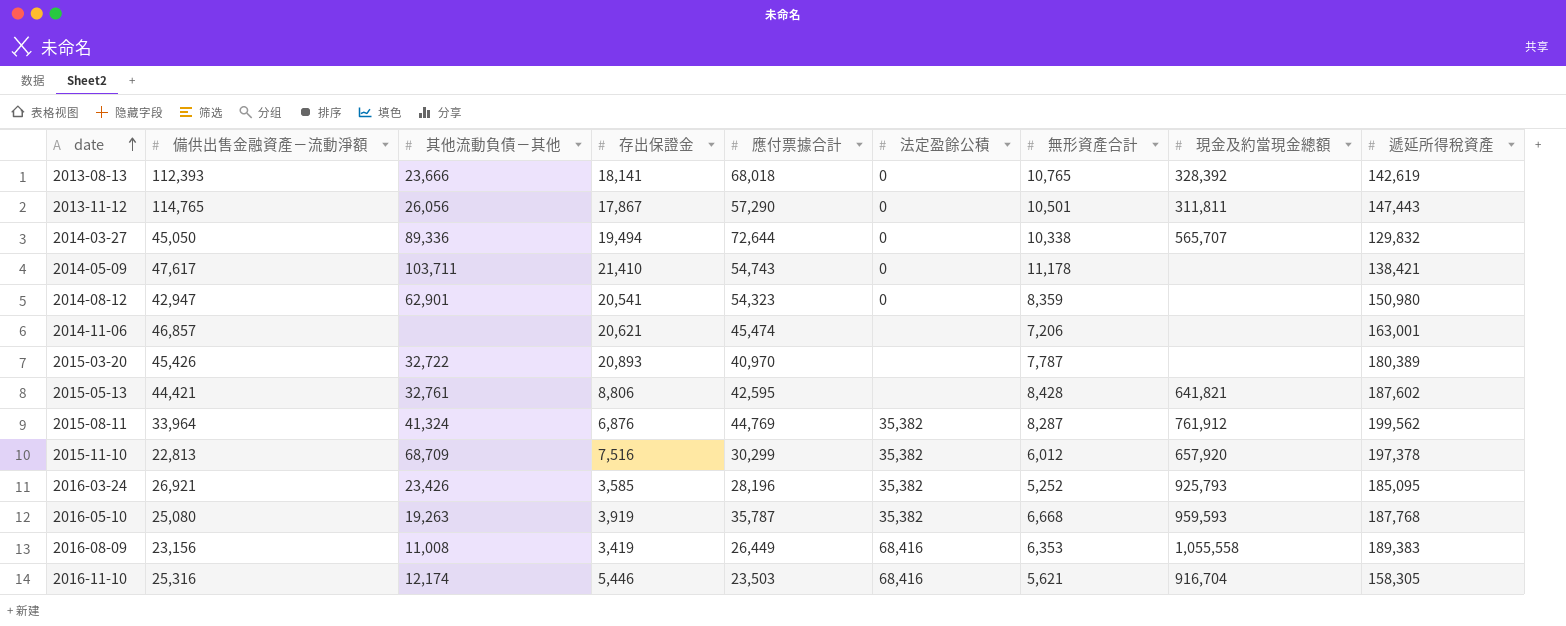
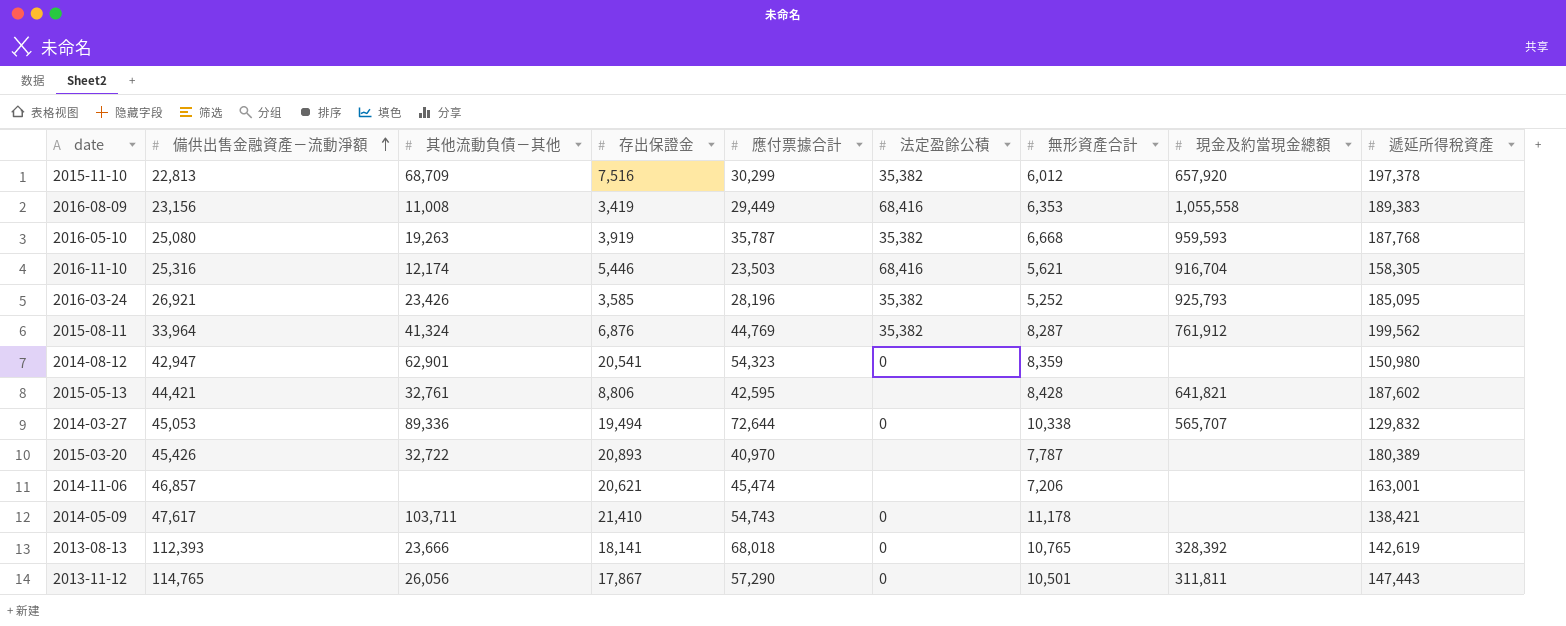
row order: date ascending -> 備供出售金融資產－流動淨額 ascending
2016-08-09 | 應付票據合計: 26,449 -> 29,449
2014-03-27 | 備供出售金融資產－流動淨額: 45,050 -> 45,053

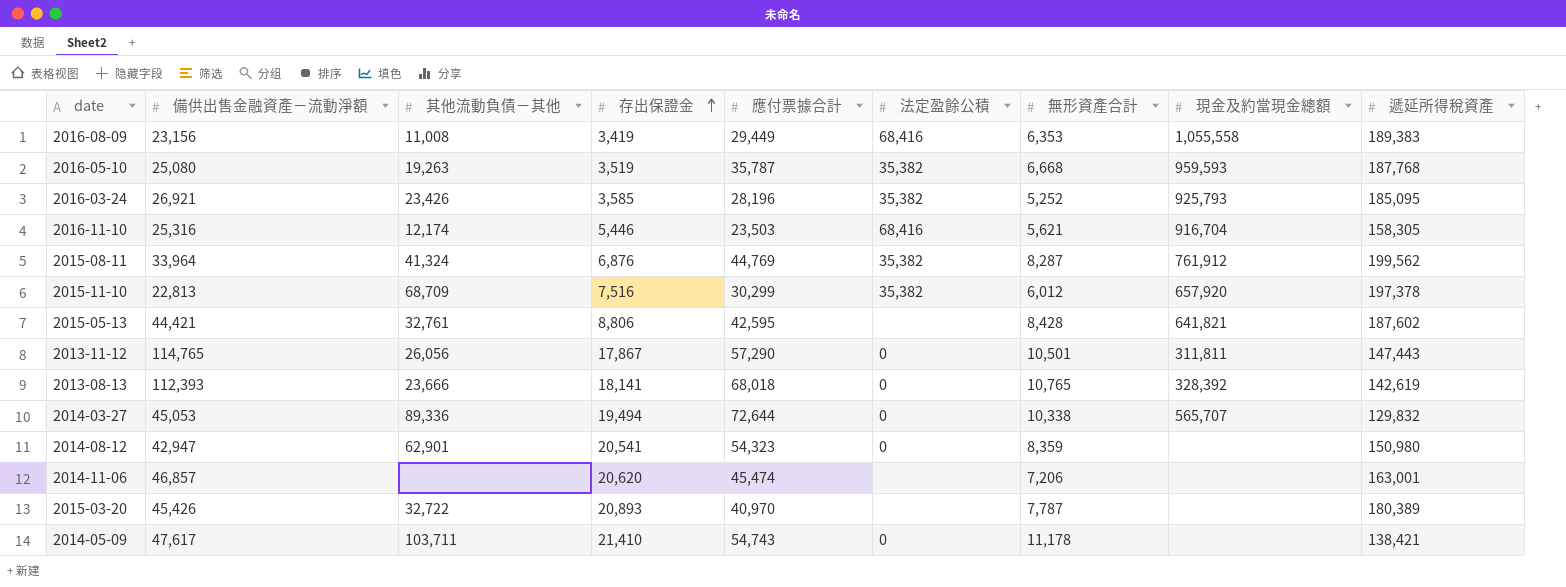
row order: 備供出售金融資產－流動淨額 ascending -> 存出保證金 ascending
2016-05-10 | 存出保證金: 3,919 -> 3,519
2014-11-06 | 存出保證金: 20,621 -> 20,620

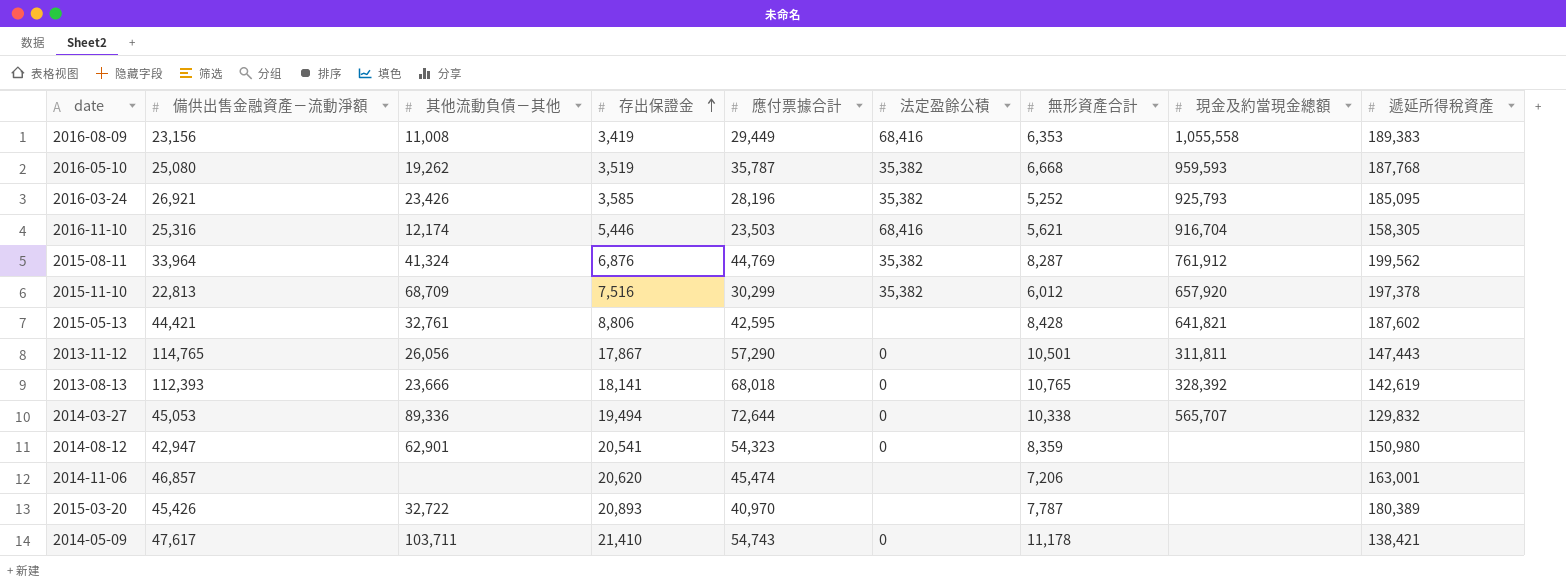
2016-05-10 | 其他流動負債－其他: 19,263 -> 19,262

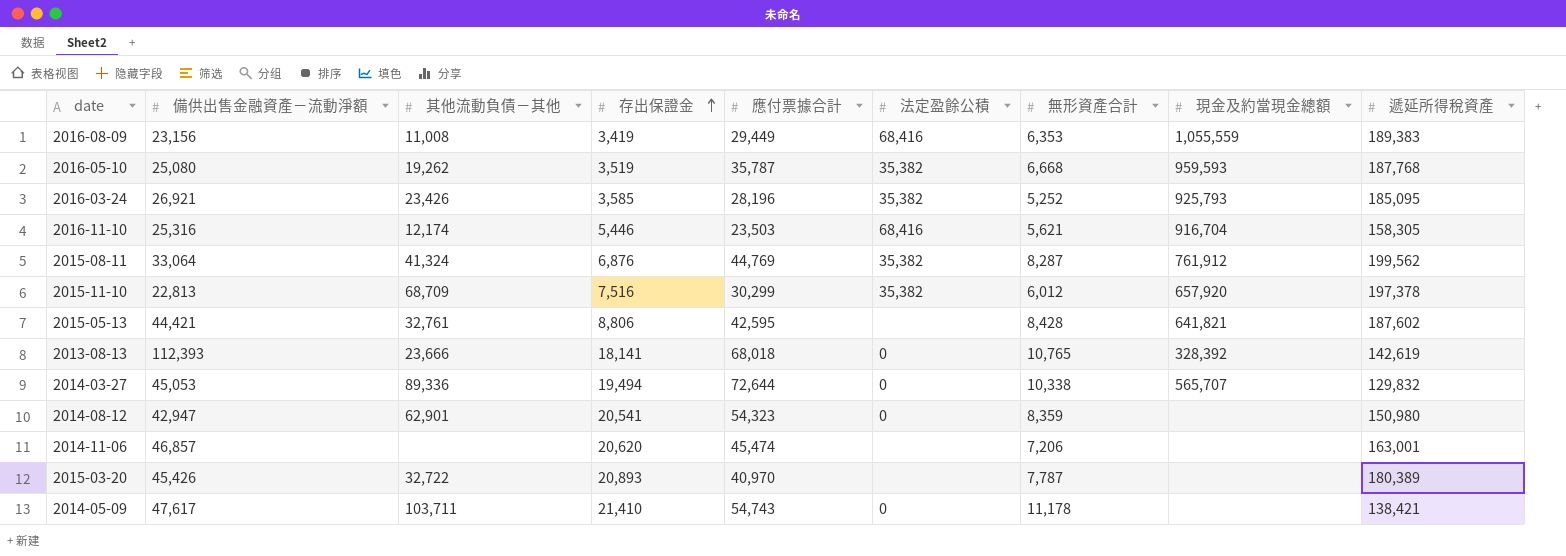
row 2013-11-12: 114,765 | 26,056 | 17,867 | 57,290 | 0 | 10,501 | 311,811 | 147,443 -> none
2016-08-09 | 現金及約當現金總額: 1,055,558 -> 1,055,559
2015-08-11 | 備供出售金融資產－流動淨額: 33,964 -> 33,064

